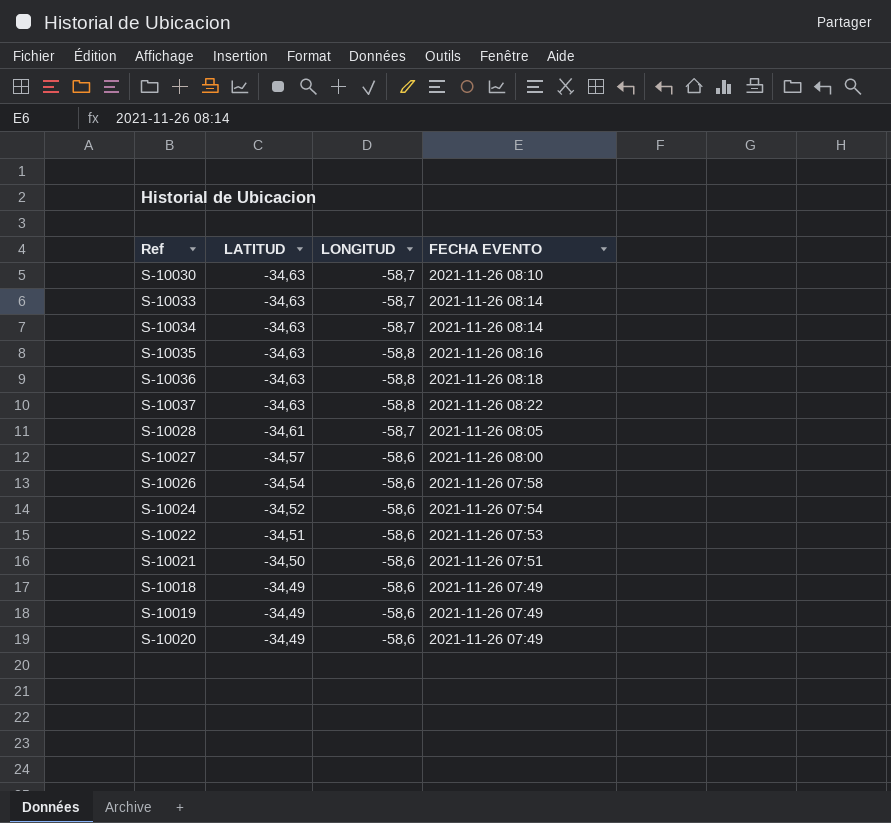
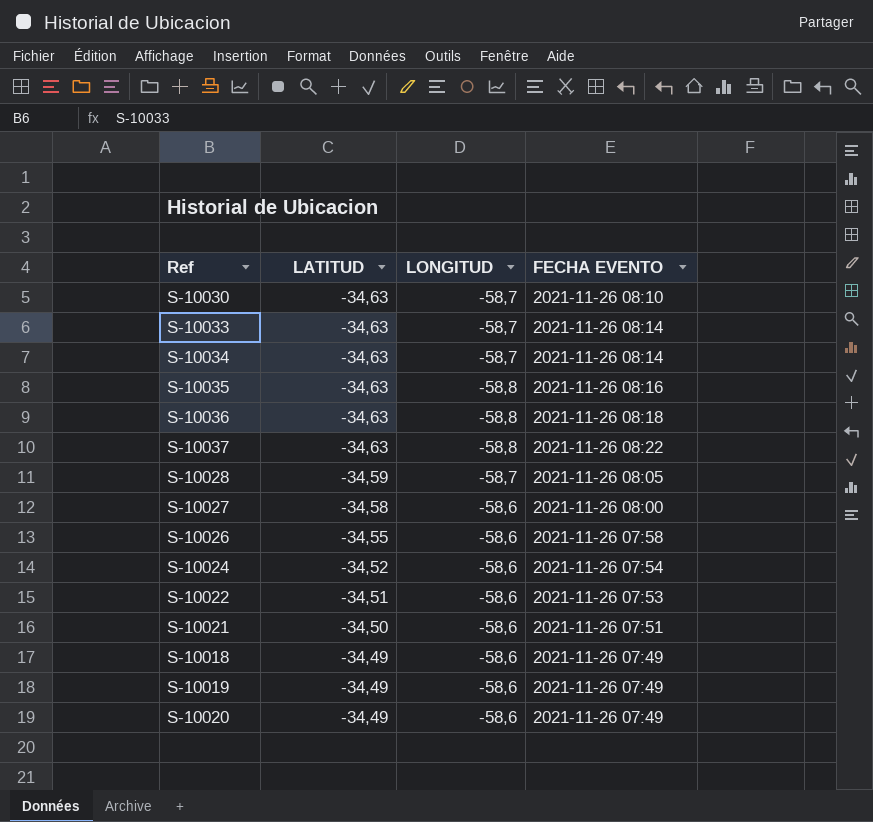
S-10028 | LATITUD: -34,61 -> -34,59
S-10027 | LATITUD: -34,57 -> -34,58
S-10026 | LATITUD: -34,54 -> -34,55

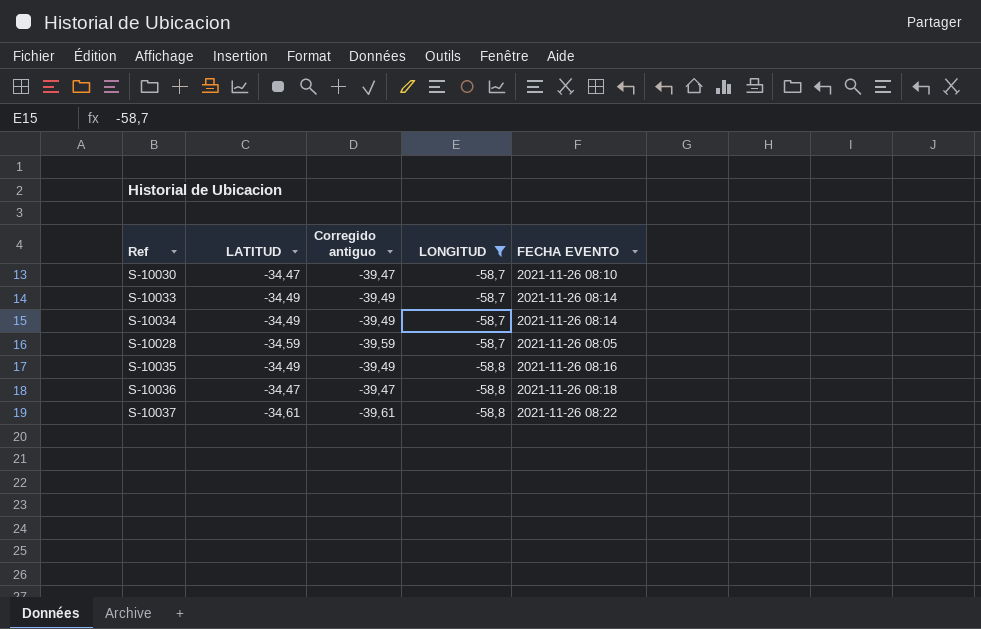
filter: none -> LONGITUD != -58,6
row order: LATITUD ascending -> LONGITUD descending
column Corregido antiguo | formula: none -> [LATITUD] - 5
S-10030 | LATITUD: -34,63 -> -34,47
S-10033 | LATITUD: -34,63 -> -34,49
S-10034 | LATITUD: -34,63 -> -34,49
S-10035 | LATITUD: -34,63 -> -34,49
S-10036 | LATITUD: -34,63 -> -34,47
S-10037 | LATITUD: -34,63 -> -34,61

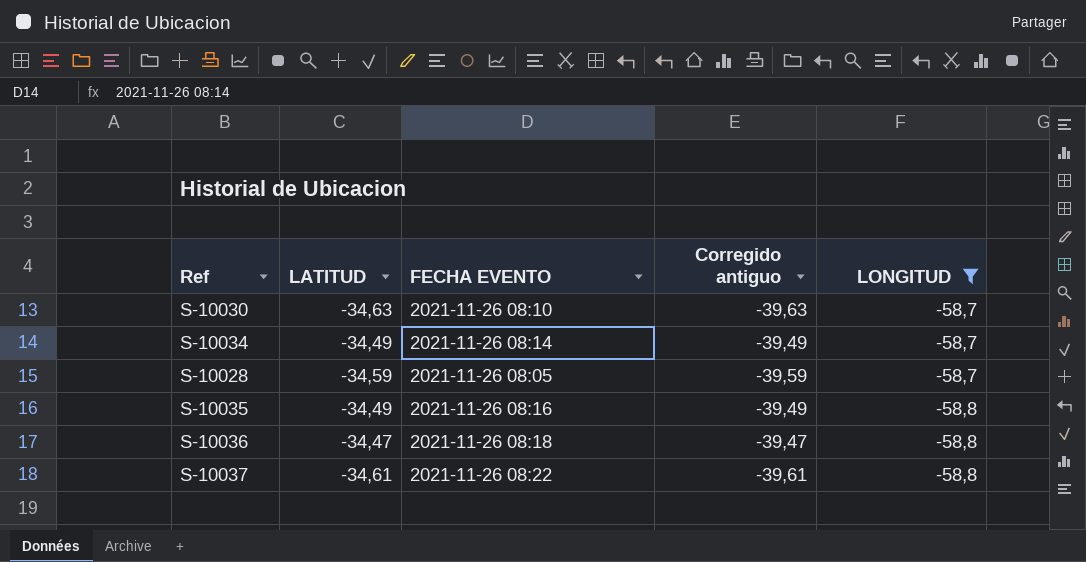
column FECHA EVENTO | position: 5 -> 3
row S-10033: -34,49 | -39,49 | -58,7 | 2021-11-26 08:14 -> none
S-10030 | LATITUD: -34,47 -> -34,63
S-10030 | Corregido antiguo: -39,47 -> -39,63

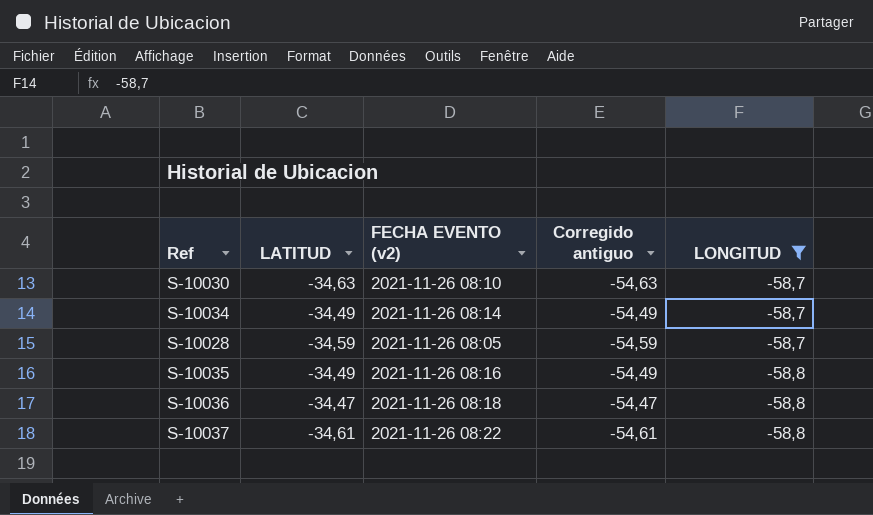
column name: FECHA EVENTO -> FECHA EVENTO (v2)
column Corregido antiguo | formula: [LATITUD] - 5 -> [LATITUD] - 20

